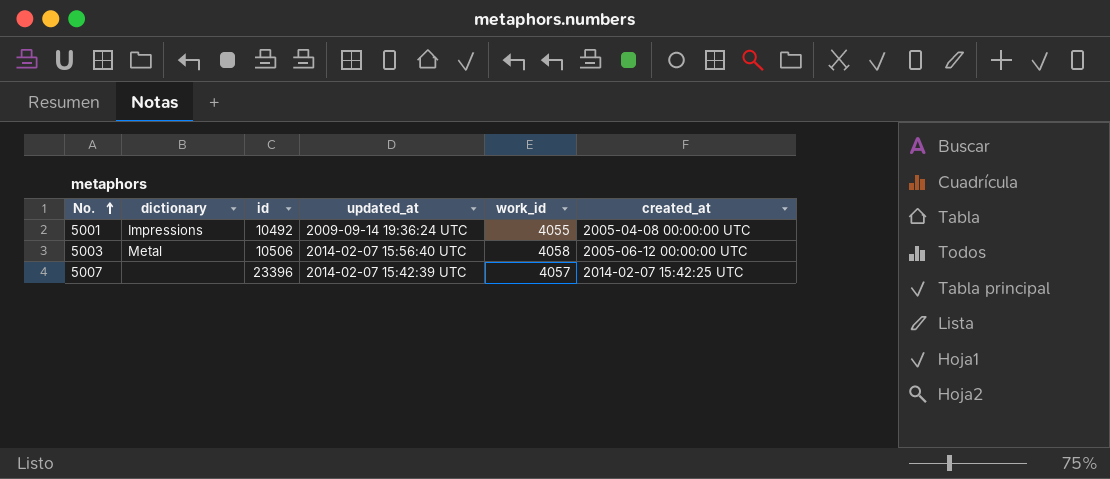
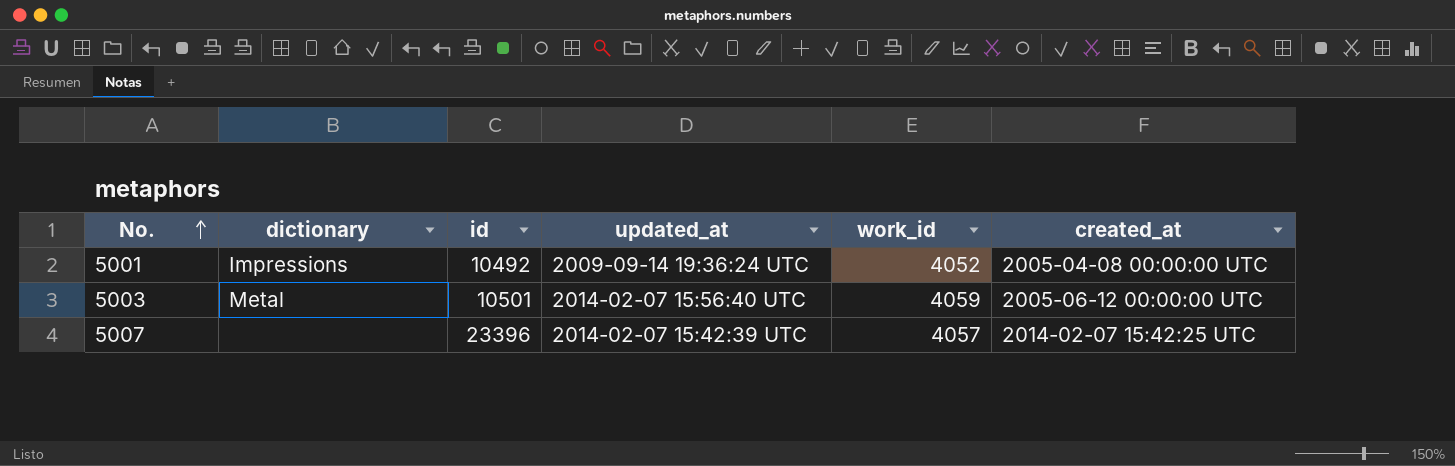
5001 | work_id: 4055 -> 4052
5003 | id: 10506 -> 10501
5003 | work_id: 4058 -> 4059

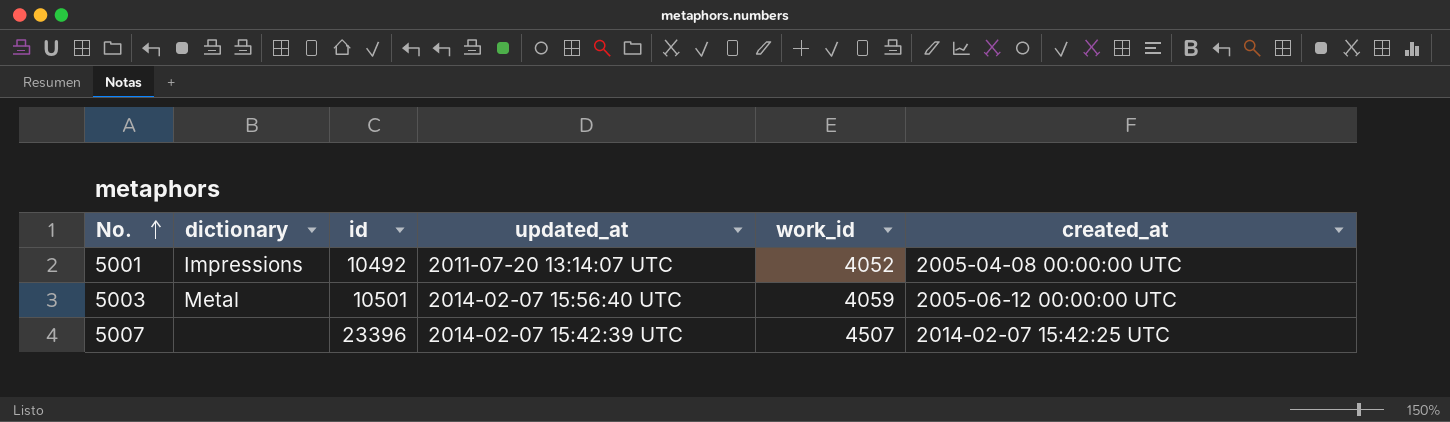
5001 | updated_at: 2009-09-14 19:36:24 UTC -> 2011-07-20 13:14:07 UTC
5007 | work_id: 4057 -> 4507

